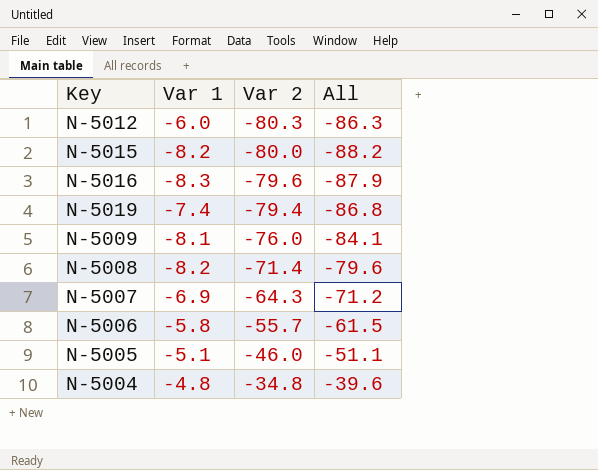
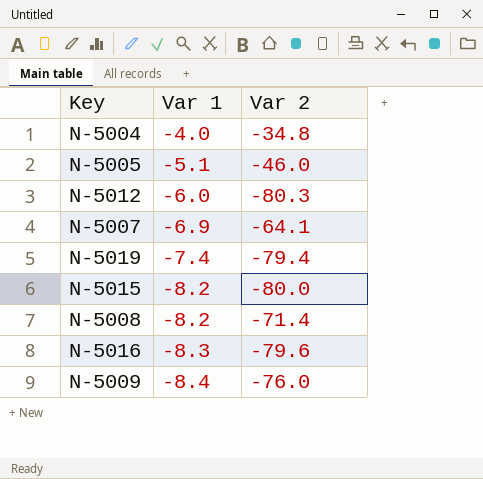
row order: Var 2 ascending -> Var 1 descending
column All | formula: [Var 1] + [Var 2] -> none
row N-5006: -5.8 | -55.7 | -61.5 -> none
N-5004 | Var 1: -4.8 -> -4.0
N-5007 | Var 2: -64.3 -> -64.1
N-5009 | Var 1: -8.1 -> -8.4

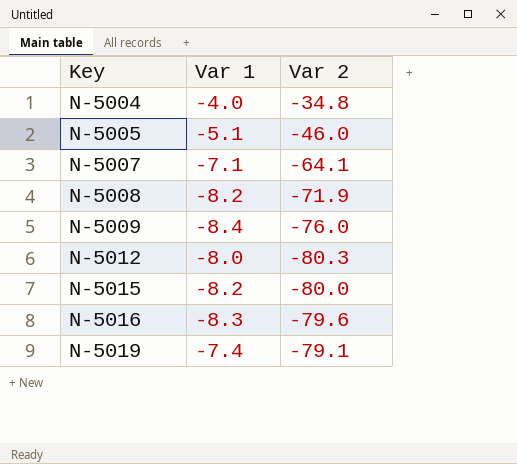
row order: Var 1 descending -> Key ascending
N-5007 | Var 1: -6.9 -> -7.1
N-5008 | Var 2: -71.4 -> -71.9
N-5012 | Var 1: -6.0 -> -8.0
N-5019 | Var 2: -79.4 -> -79.1

